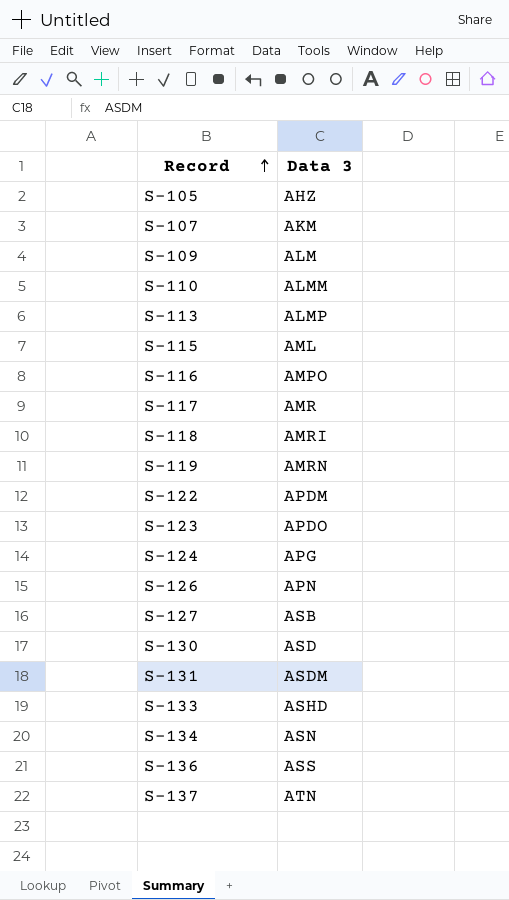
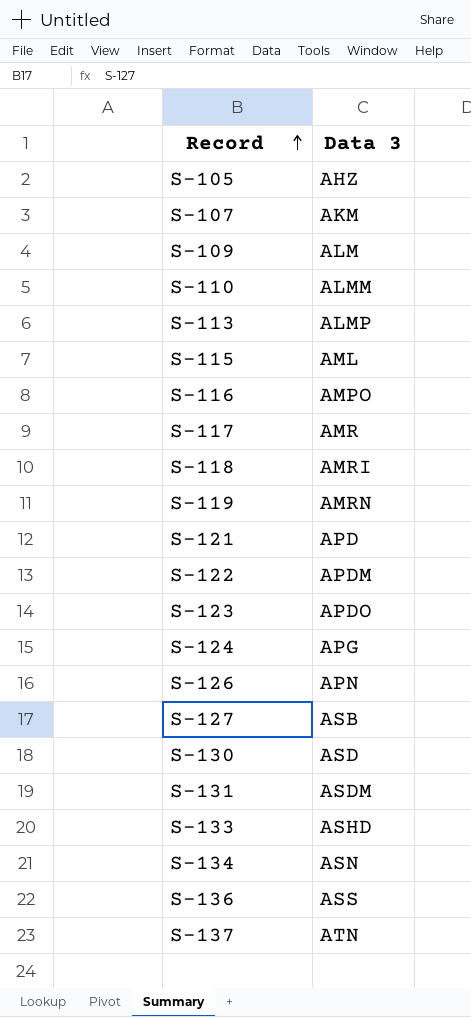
row S-121: none -> APD

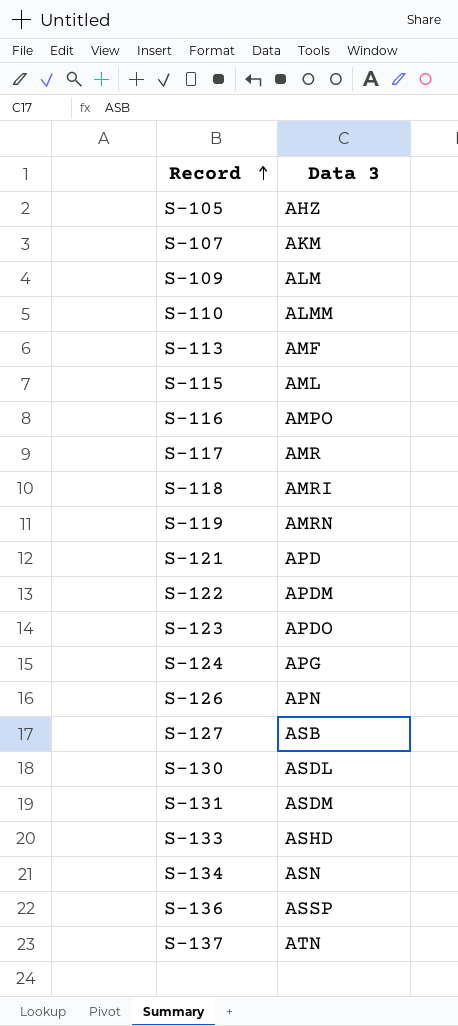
S-113 | Data 3: ALMP -> AMF
S-130 | Data 3: ASD -> ASDL
S-136 | Data 3: ASS -> ASSP

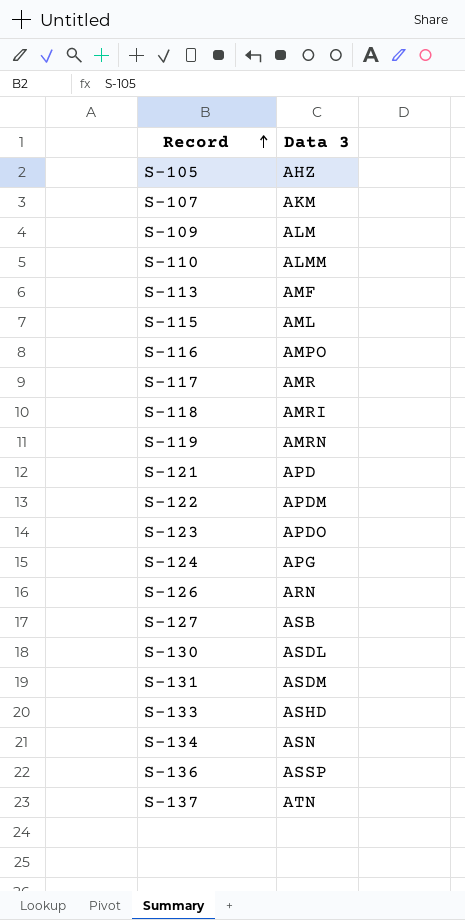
S-126 | Data 3: APN -> ARN

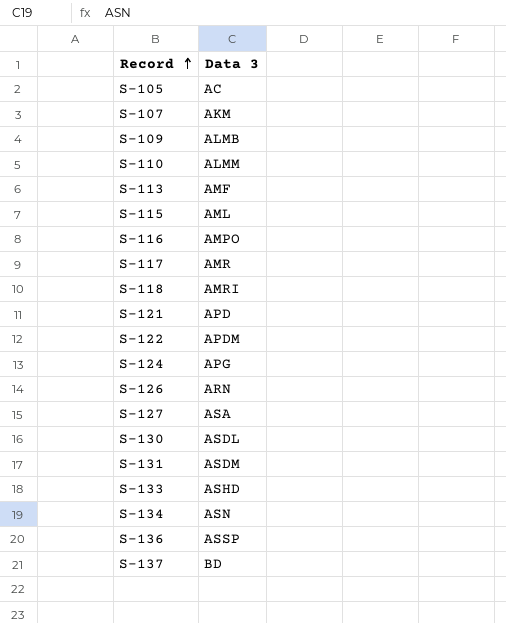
row S-119: AMRN -> none
row S-123: APDO -> none
S-105 | Data 3: AHZ -> AC
S-109 | Data 3: ALM -> ALMB
S-127 | Data 3: ASB -> ASA
S-137 | Data 3: ATN -> BD

